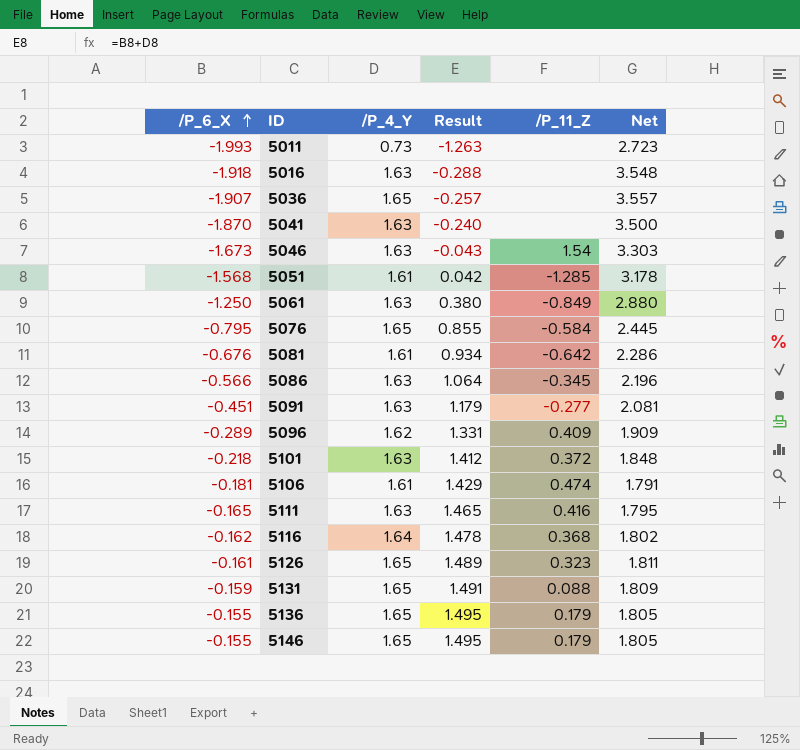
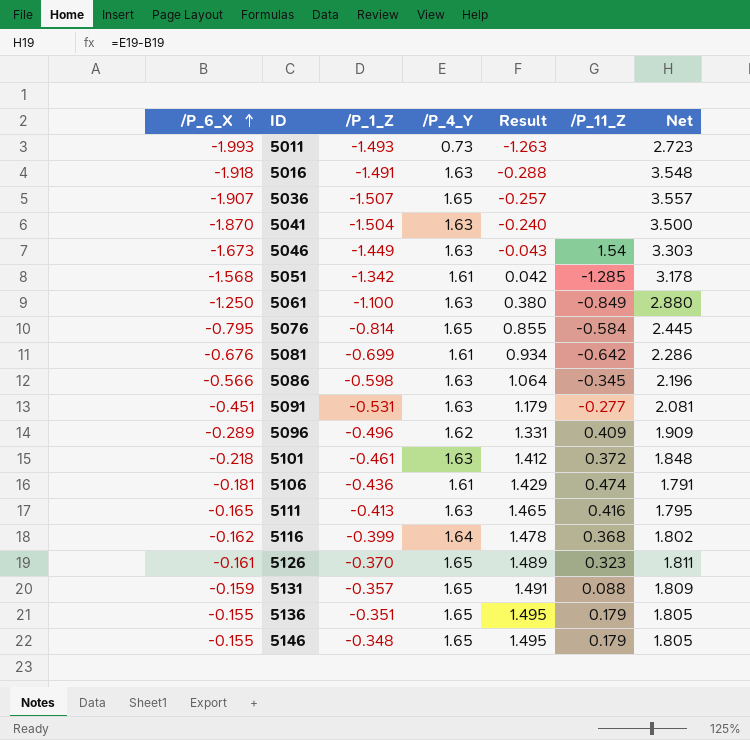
column /P_1_Z | position: none -> 3

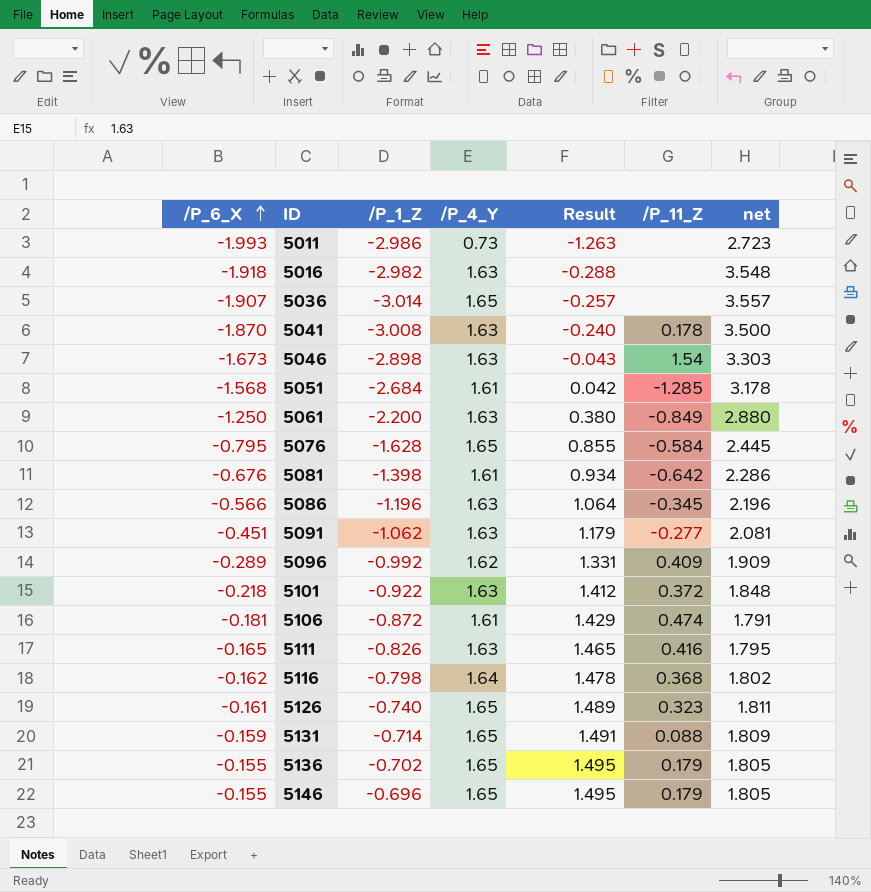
column name: Net -> net
5011 | /P_1_Z: -1.493 -> -2.986
5016 | /P_1_Z: -1.491 -> -2.982
5036 | /P_1_Z: -1.507 -> -3.014
5041 | /P_1_Z: -1.504 -> -3.008
5041 | /P_11_Z: none -> 0.178
5046 | /P_1_Z: -1.449 -> -2.898
5051 | /P_1_Z: -1.342 -> -2.684
5061 | /P_1_Z: -1.100 -> -2.200
5076 | /P_1_Z: -0.814 -> -1.628
5081 | /P_1_Z: -0.699 -> -1.398
5086 | /P_1_Z: -0.598 -> -1.196
5091 | /P_1_Z: -0.531 -> -1.062
5096 | /P_1_Z: -0.496 -> -0.992
5101 | /P_1_Z: -0.461 -> -0.922
5106 | /P_1_Z: -0.436 -> -0.872
5111 | /P_1_Z: -0.413 -> -0.826
5116 | /P_1_Z: -0.399 -> -0.798
5126 | /P_1_Z: -0.370 -> -0.740
5131 | /P_1_Z: -0.357 -> -0.714
5136 | /P_1_Z: -0.351 -> -0.702
5146 | /P_1_Z: -0.348 -> -0.696

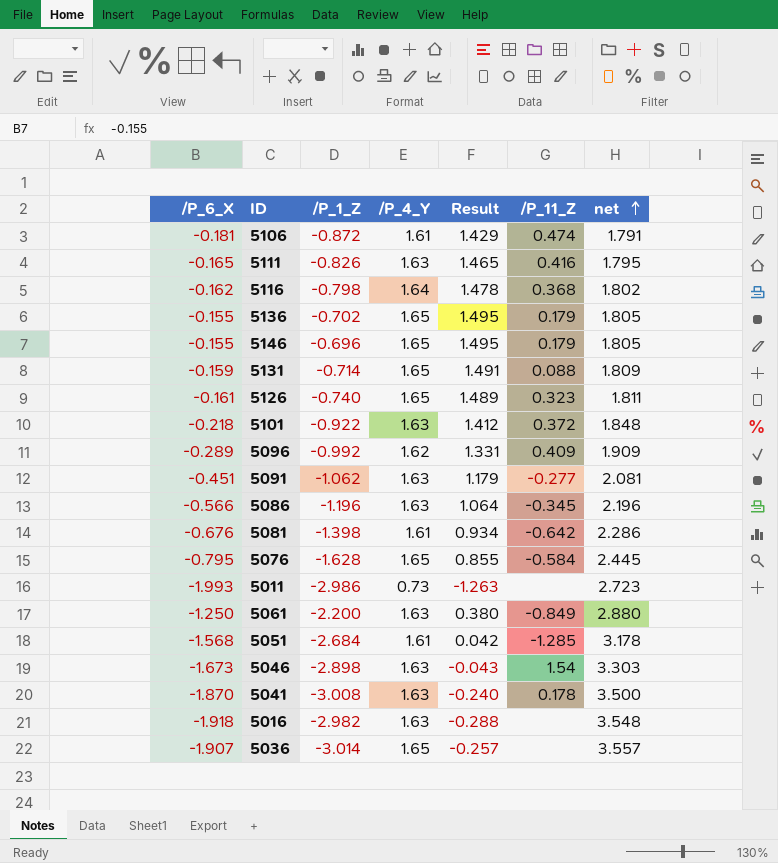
row order: /P_6_X ascending -> net ascending

